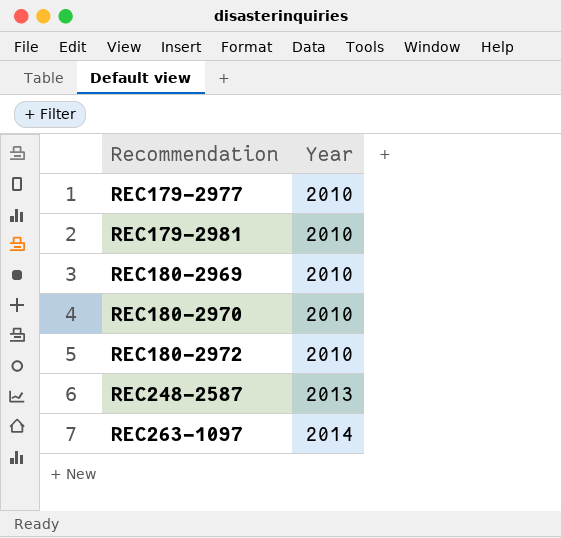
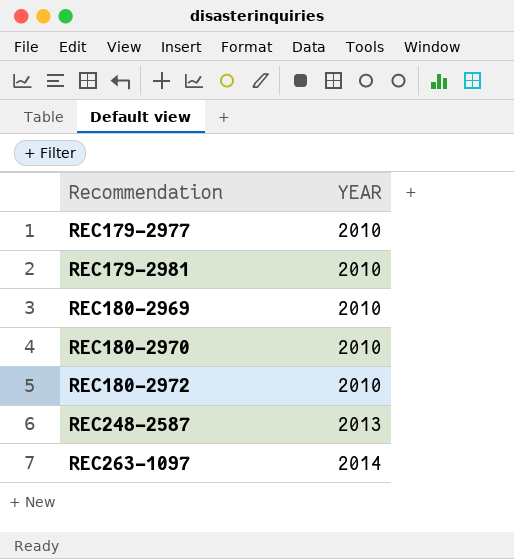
column name: Year -> YEAR

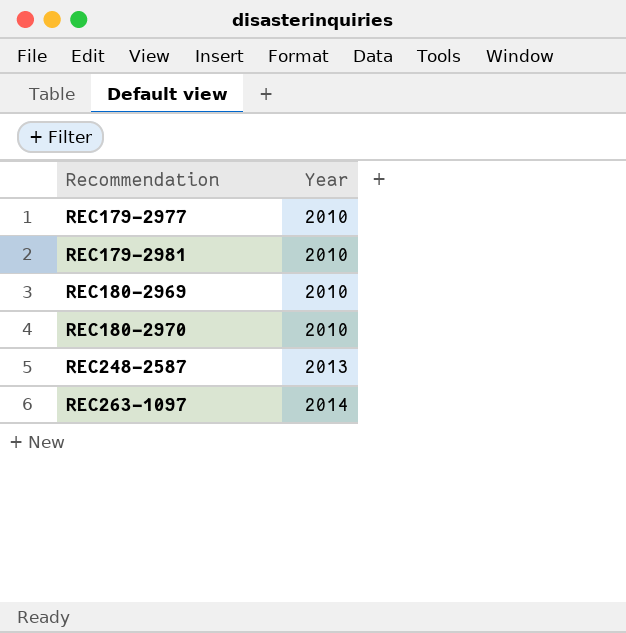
column name: YEAR -> Year
row REC180-2972: 2010 -> none

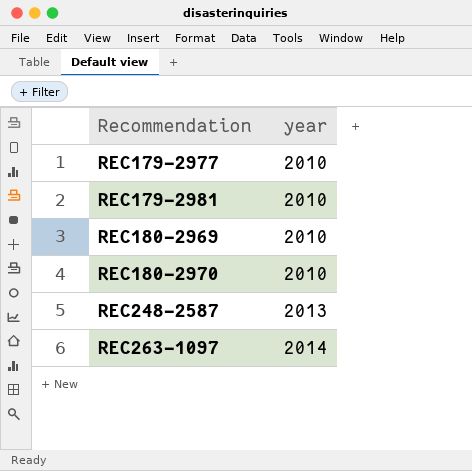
column name: Year -> year

